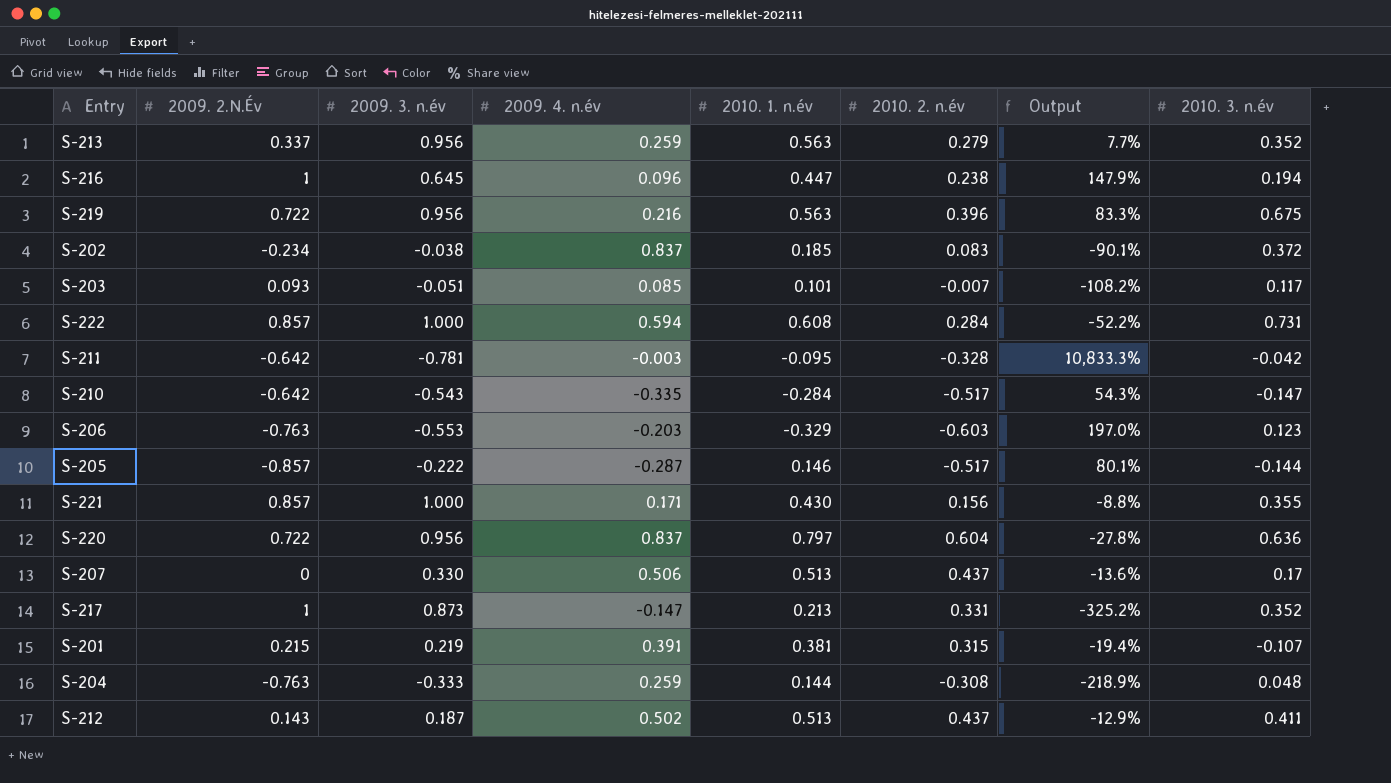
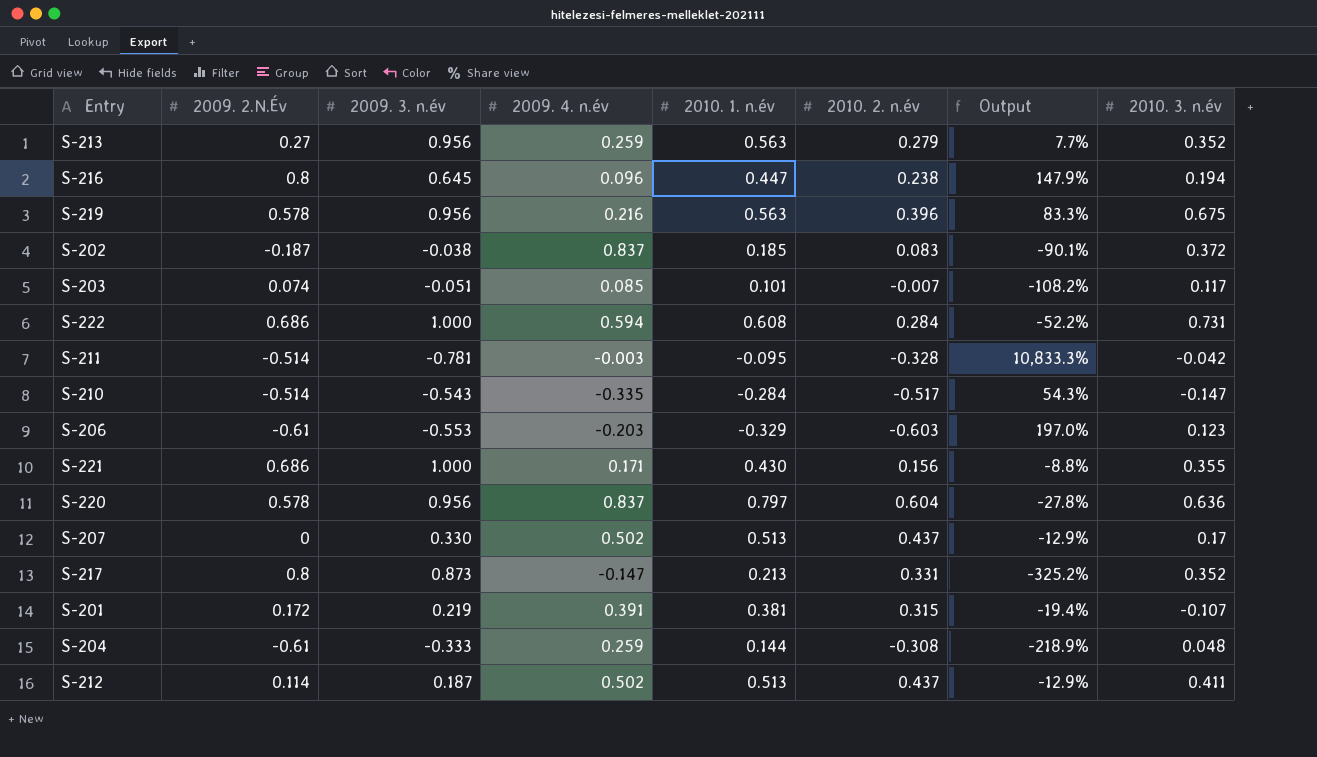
row S-205: -0.857 | -0.222 | -0.287 | 0.146 | -0.517 | 80.1% | -0.144 -> none
S-213 | 2009. 2.N.Év: 0.337 -> 0.27
S-216 | 2009. 2.N.Év: 1 -> 0.8
S-219 | 2009. 2.N.Év: 0.722 -> 0.578
S-202 | 2009. 2.N.Év: -0.234 -> -0.187
S-203 | 2009. 2.N.Év: 0.093 -> 0.074
S-222 | 2009. 2.N.Év: 0.857 -> 0.686
S-211 | 2009. 2.N.Év: -0.642 -> -0.514
S-210 | 2009. 2.N.Év: -0.642 -> -0.514
S-206 | 2009. 2.N.Év: -0.763 -> -0.61
S-221 | 2009. 2.N.Év: 0.857 -> 0.686
S-220 | 2009. 2.N.Év: 0.722 -> 0.578
S-207 | 2009. 4. n.év: 0.506 -> 0.502
S-207 | Output: -13.6% -> -12.9%
S-217 | 2009. 2.N.Év: 1 -> 0.8
S-201 | 2009. 2.N.Év: 0.215 -> 0.172
S-204 | 2009. 2.N.Év: -0.763 -> -0.61
S-212 | 2009. 2.N.Év: 0.143 -> 0.114

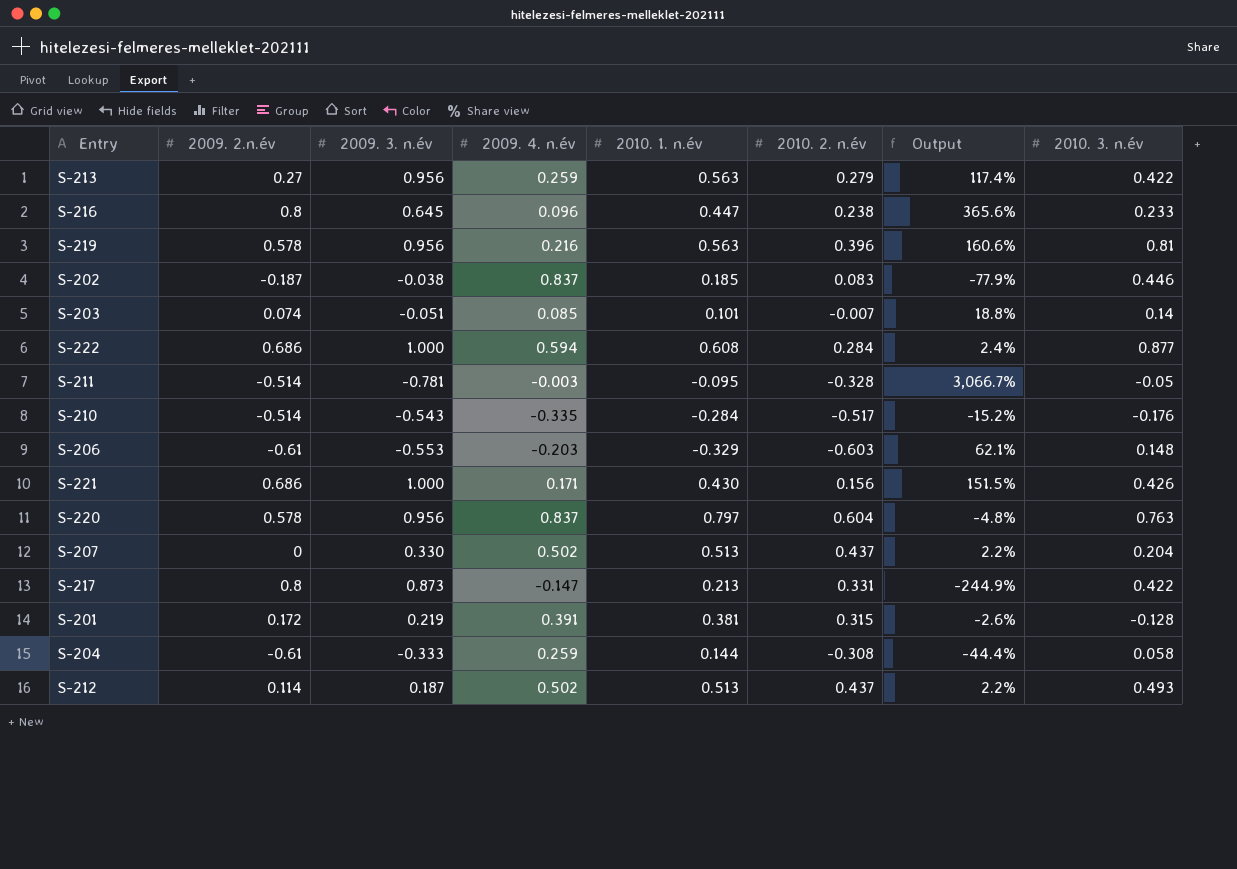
column name: 2009. 2.N.Év -> 2009. 2.n.év
column Output | formula: ([2010. 2. n.év] - [2009. 4. n.év]) / [2009. 4. n.év] -> ([2010. 1. n.év] - [2009. 4. n.év]) / [2009. 4. n.év]
S-213 | 2010. 3. n.év: 0.352 -> 0.422
S-216 | 2010. 3. n.év: 0.194 -> 0.233
S-219 | 2010. 3. n.év: 0.675 -> 0.81
S-202 | 2010. 3. n.év: 0.372 -> 0.446
S-203 | 2010. 3. n.év: 0.117 -> 0.14
S-222 | 2010. 3. n.év: 0.731 -> 0.877
S-211 | 2010. 3. n.év: -0.042 -> -0.05
S-210 | 2010. 3. n.év: -0.147 -> -0.176
S-206 | 2010. 3. n.év: 0.123 -> 0.148
S-221 | 2010. 3. n.év: 0.355 -> 0.426
S-220 | 2010. 3. n.év: 0.636 -> 0.763
S-207 | 2010. 3. n.év: 0.17 -> 0.204
S-217 | 2010. 3. n.év: 0.352 -> 0.422
S-201 | 2010. 3. n.év: -0.107 -> -0.128
S-204 | 2010. 3. n.év: 0.048 -> 0.058
S-212 | 2010. 3. n.év: 0.411 -> 0.493

